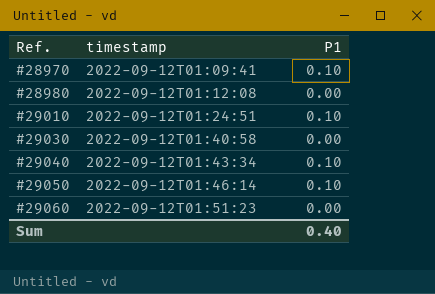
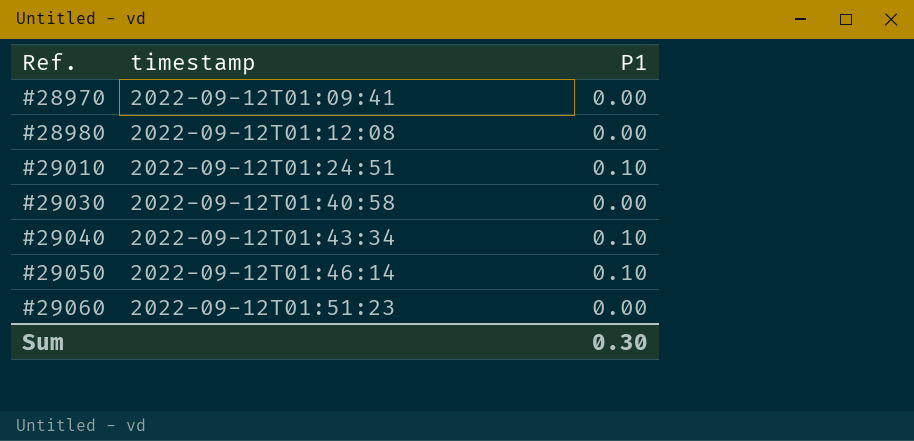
#28970 | P1: 0.10 -> 0.00
Sum | P1: 0.40 -> 0.30

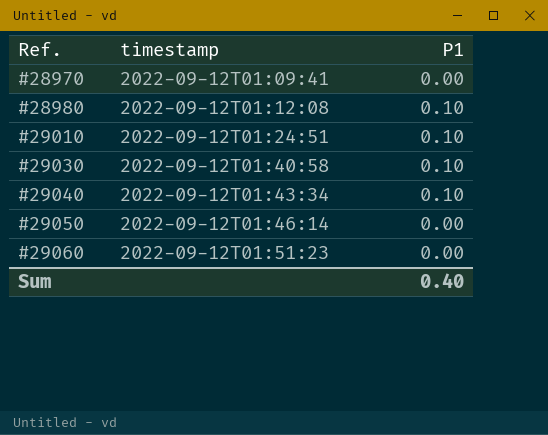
#28980 | P1: 0.00 -> 0.10
#29030 | P1: 0.00 -> 0.10
#29050 | P1: 0.10 -> 0.00
Sum | P1: 0.30 -> 0.40

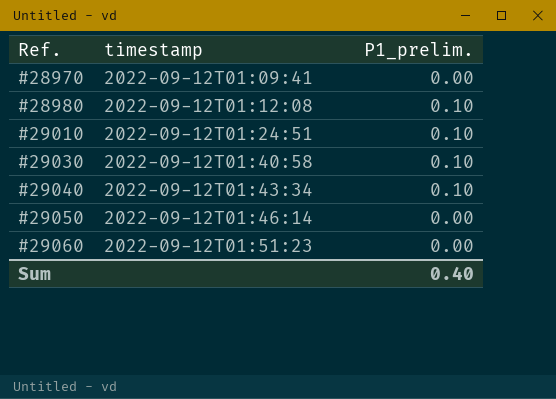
column name: P1 -> P1_prelim.

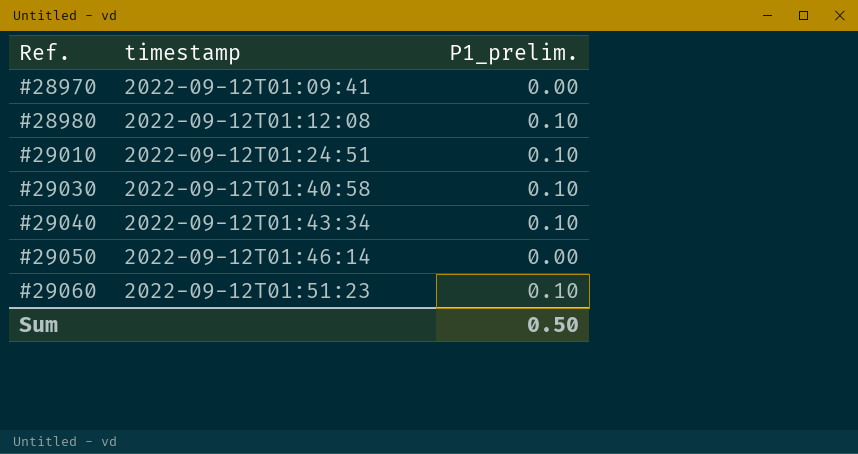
#29060 | P1_prelim.: 0.00 -> 0.10
Sum | P1_prelim.: 0.40 -> 0.50

